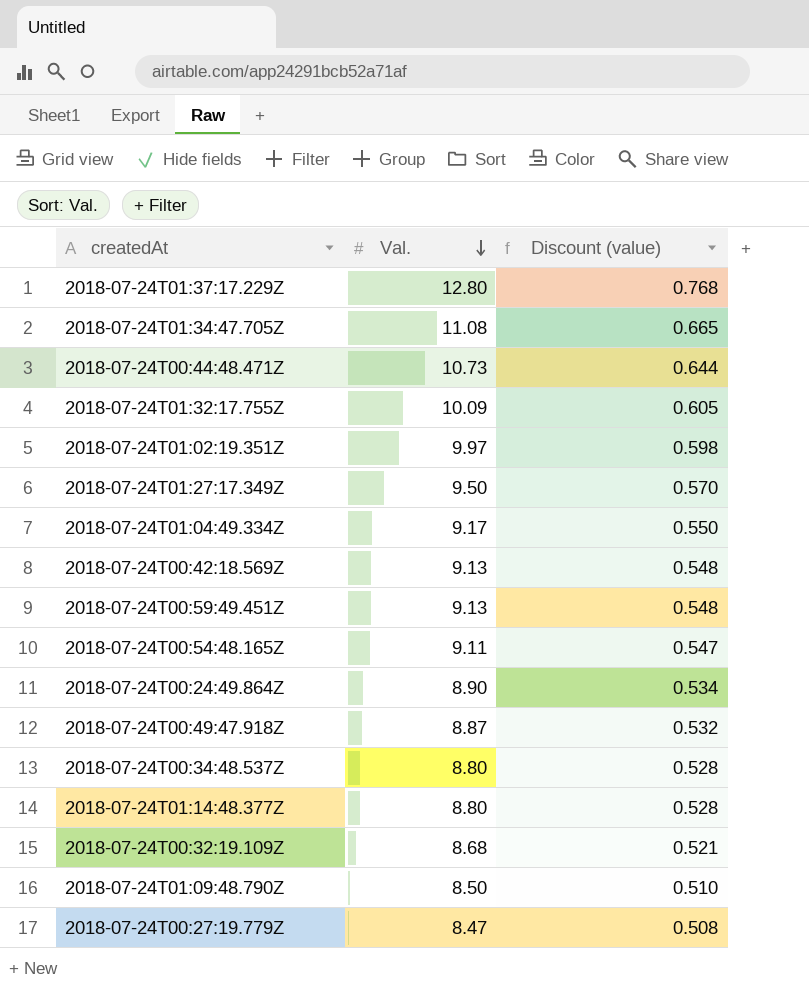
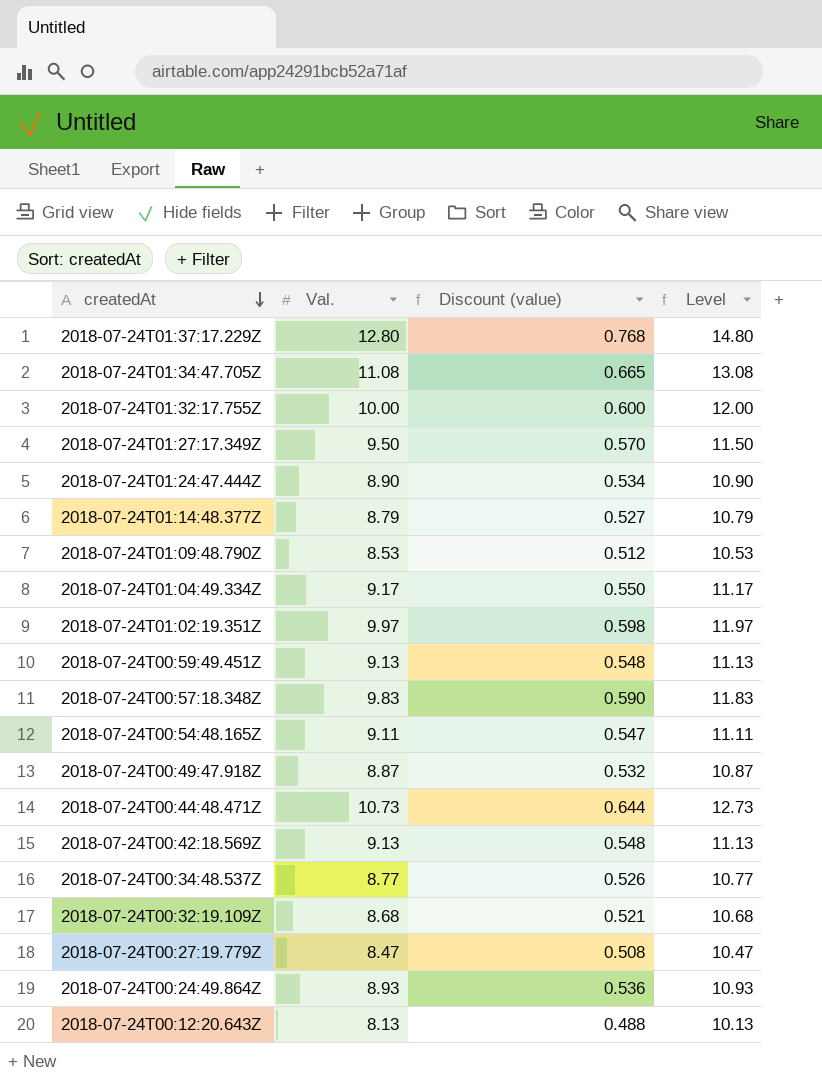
row order: Val. descending -> createdAt descending
column Level | formula: none -> [Val.] + 2
2018-07-24T01:32:17.755Z | Val.: 10.09 -> 10.00
2018-07-24T01:32:17.755Z | Discount (value): 0.605 -> 0.600
row 2018-07-24T01:24:47.444Z: none -> 8.90 | 0.534 | 10.90
2018-07-24T01:14:48.377Z | Val.: 8.80 -> 8.79
2018-07-24T01:14:48.377Z | Discount (value): 0.528 -> 0.527
2018-07-24T01:09:48.790Z | Val.: 8.50 -> 8.53
2018-07-24T01:09:48.790Z | Discount (value): 0.510 -> 0.512
row 2018-07-24T00:57:18.348Z: none -> 9.83 | 0.590 | 11.83
2018-07-24T00:34:48.537Z | Val.: 8.80 -> 8.77
2018-07-24T00:34:48.537Z | Discount (value): 0.528 -> 0.526
2018-07-24T00:24:49.864Z | Val.: 8.90 -> 8.93
2018-07-24T00:24:49.864Z | Discount (value): 0.534 -> 0.536
row 2018-07-24T00:12:20.643Z: none -> 8.13 | 0.488 | 10.13

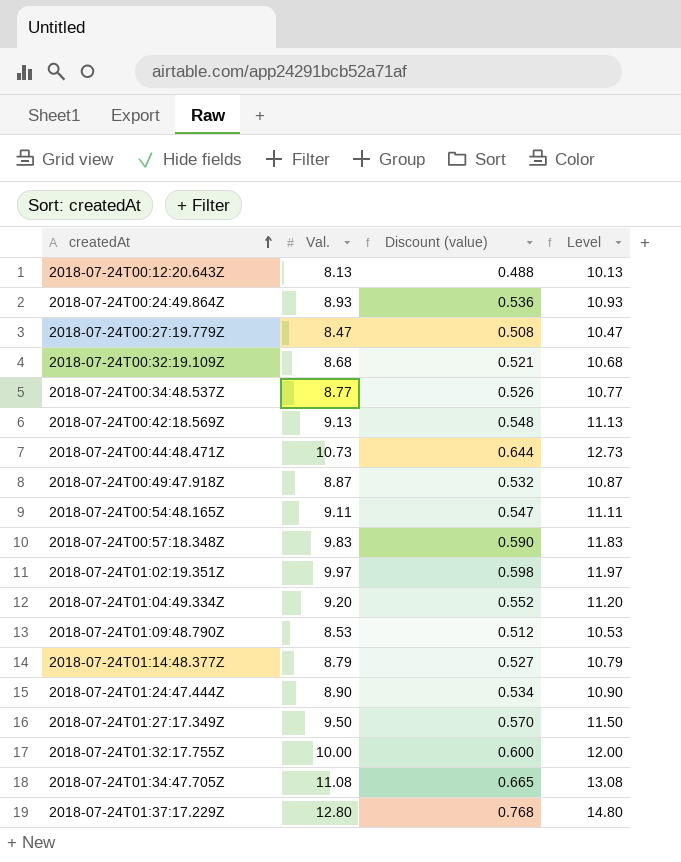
row order: createdAt descending -> createdAt ascending
row 2018-07-24T00:59:49.451Z: 9.13 | 0.548 | 11.13 -> none
2018-07-24T01:04:49.334Z | Val.: 9.17 -> 9.20
2018-07-24T01:04:49.334Z | Discount (value): 0.550 -> 0.552
2018-07-24T01:04:49.334Z | Level: 11.17 -> 11.20

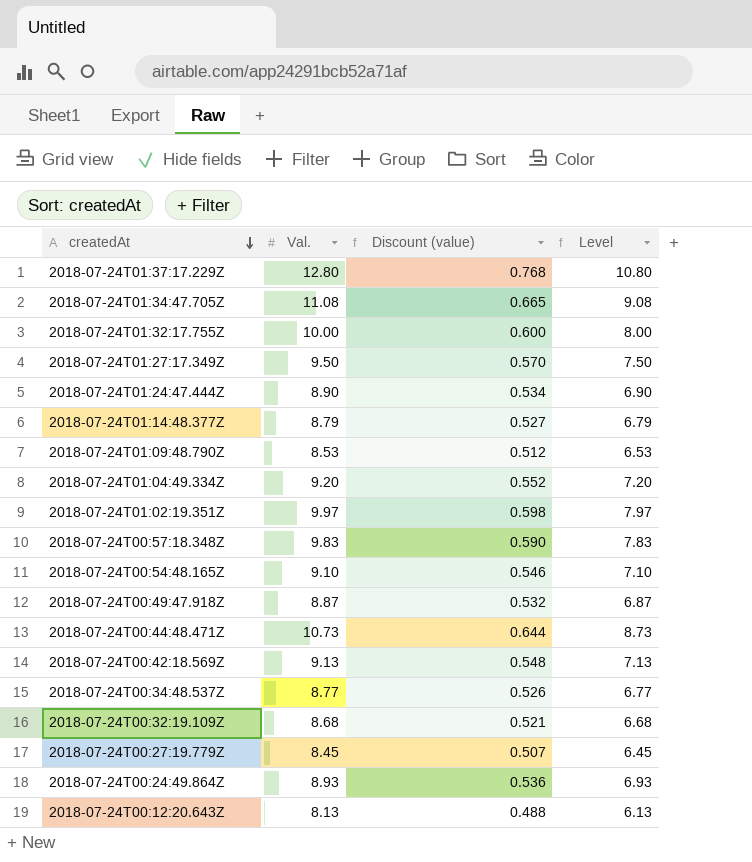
row order: createdAt ascending -> createdAt descending
column Level | formula: [Val.] + 2 -> [Val.] - 2
2018-07-24T00:54:48.165Z | Val.: 9.11 -> 9.10
2018-07-24T00:54:48.165Z | Discount (value): 0.547 -> 0.546
2018-07-24T00:27:19.779Z | Val.: 8.47 -> 8.45
2018-07-24T00:27:19.779Z | Discount (value): 0.508 -> 0.507

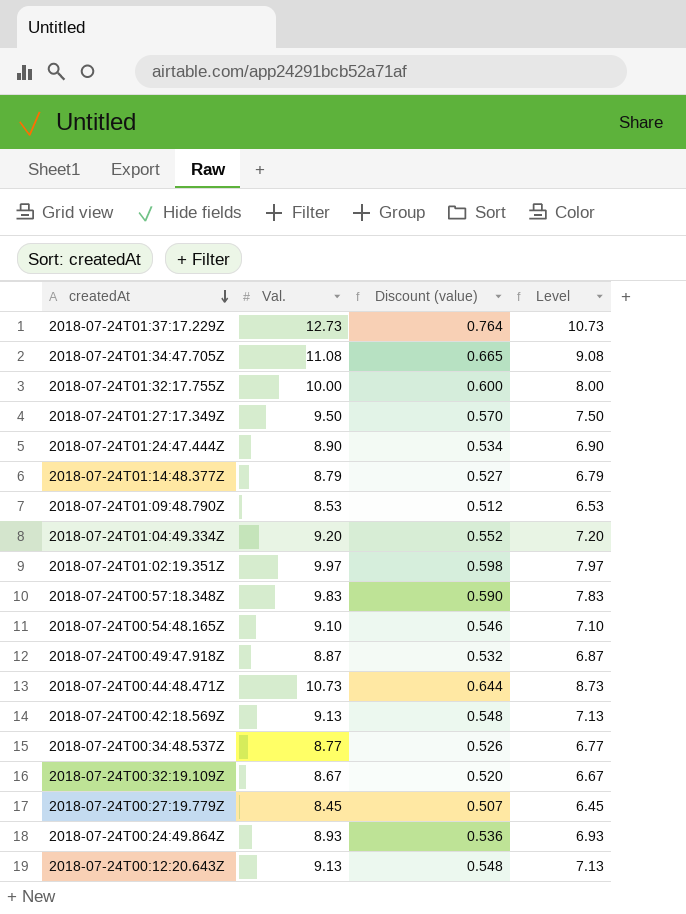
2018-07-24T01:37:17.229Z | Val.: 12.80 -> 12.73
2018-07-24T01:37:17.229Z | Discount (value): 0.768 -> 0.764
2018-07-24T01:37:17.229Z | Level: 10.80 -> 10.73
2018-07-24T00:32:19.109Z | Val.: 8.68 -> 8.67
2018-07-24T00:32:19.109Z | Discount (value): 0.521 -> 0.520
2018-07-24T00:32:19.109Z | Level: 6.68 -> 6.67
2018-07-24T00:12:20.643Z | Val.: 8.13 -> 9.13
2018-07-24T00:12:20.643Z | Discount (value): 0.488 -> 0.548
2018-07-24T00:12:20.643Z | Level: 6.13 -> 7.13

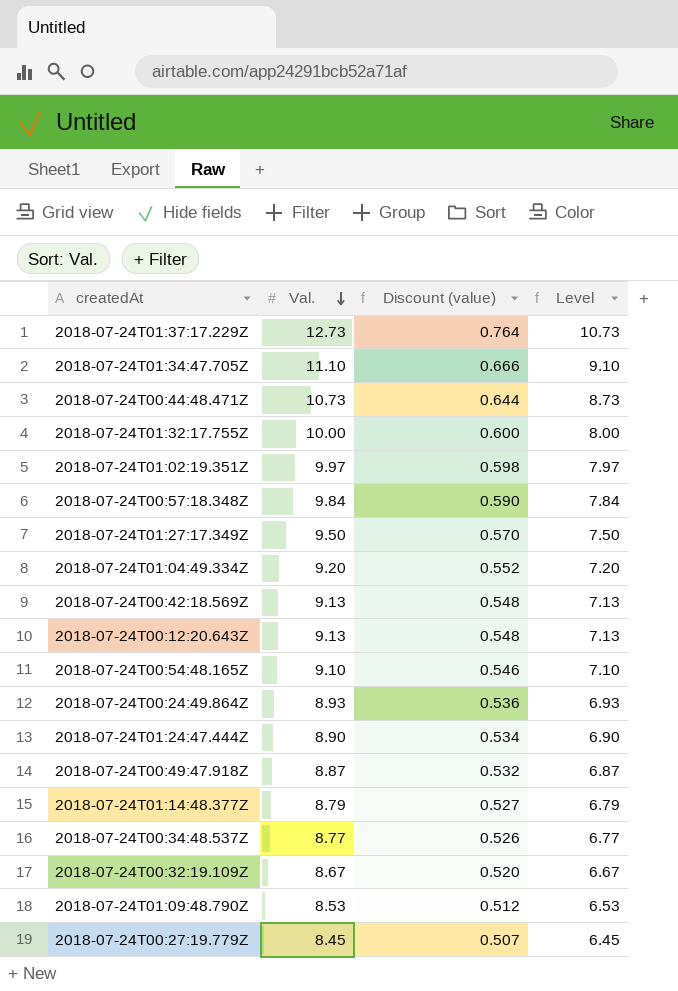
row order: createdAt descending -> Val. descending
2018-07-24T01:34:47.705Z | Val.: 11.08 -> 11.10
2018-07-24T01:34:47.705Z | Discount (value): 0.665 -> 0.666
2018-07-24T01:34:47.705Z | Level: 9.08 -> 9.10
2018-07-24T00:57:18.348Z | Val.: 9.83 -> 9.84
2018-07-24T00:57:18.348Z | Level: 7.83 -> 7.84

